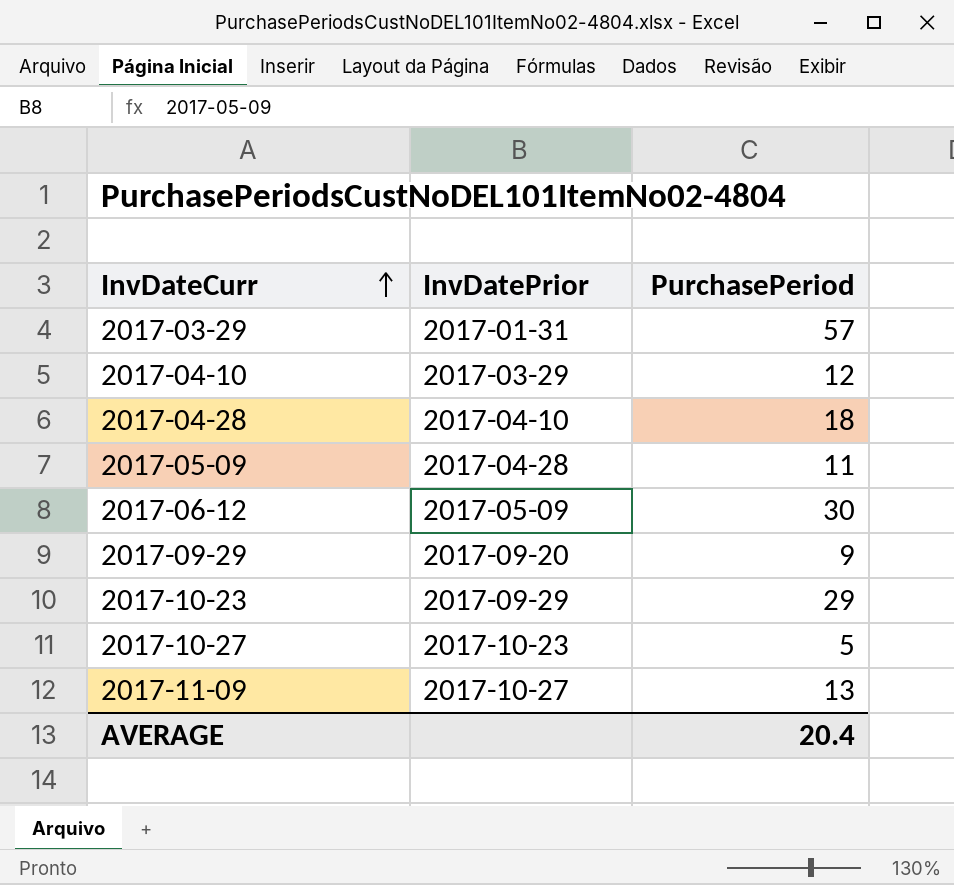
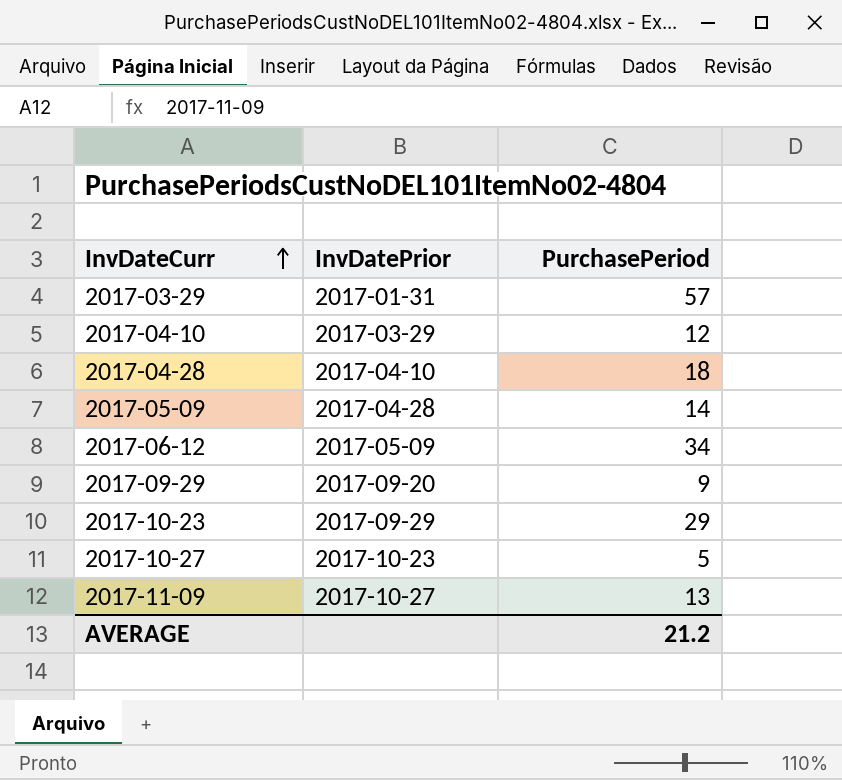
2017-05-09 | PurchasePeriod: 11 -> 14
2017-06-12 | PurchasePeriod: 30 -> 34
AVERAGE | PurchasePeriod: 20.4 -> 21.2

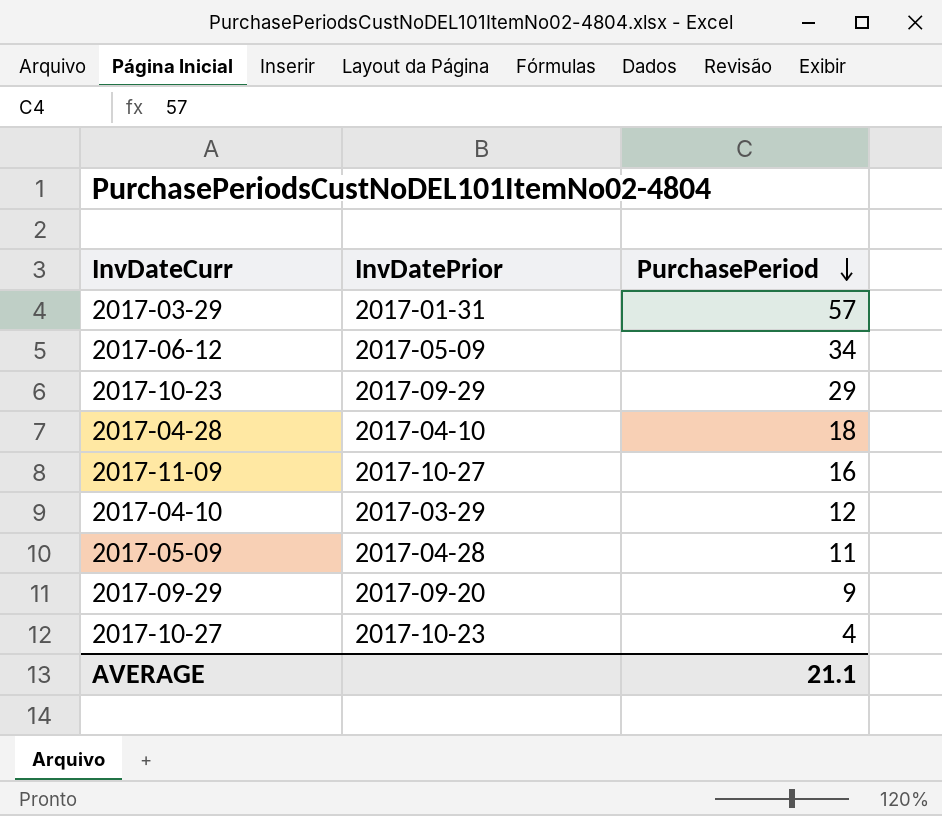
row order: InvDateCurr ascending -> PurchasePeriod descending
2017-11-09 | PurchasePeriod: 13 -> 16
2017-05-09 | PurchasePeriod: 14 -> 11
2017-10-27 | PurchasePeriod: 5 -> 4
AVERAGE | PurchasePeriod: 21.2 -> 21.1

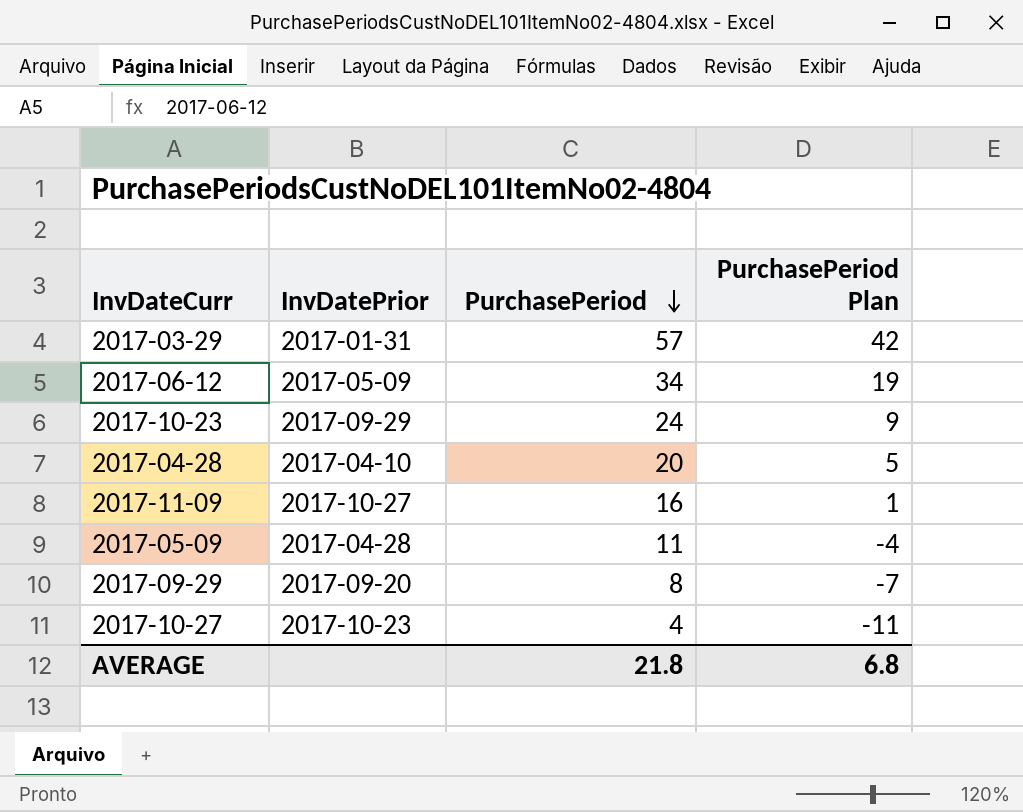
column PurchasePeriod Plan | formula: none -> [PurchasePeriod] - 15
row 2017-04-10: 2017-03-29 | 12 -> none
2017-10-23 | PurchasePeriod: 29 -> 24
2017-04-28 | PurchasePeriod: 18 -> 20
2017-09-29 | PurchasePeriod: 9 -> 8
AVERAGE | PurchasePeriod: 21.1 -> 21.8

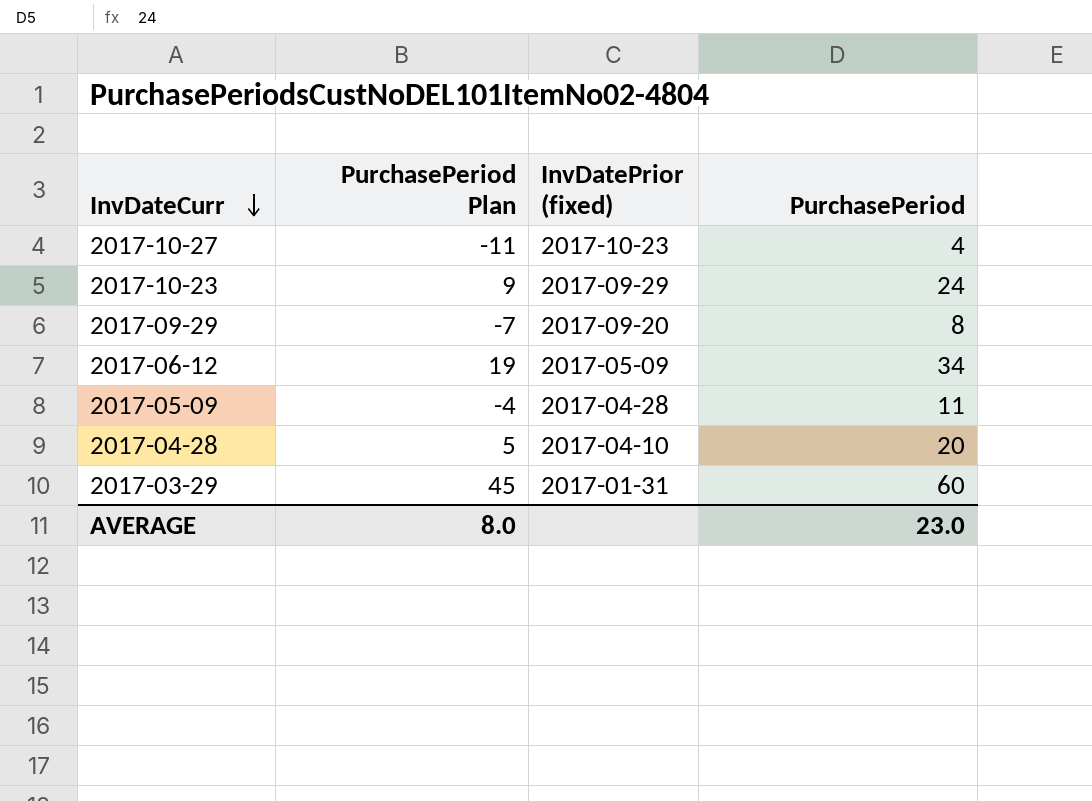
row order: PurchasePeriod descending -> InvDateCurr descending
column PurchasePeriod Plan | position: 4 -> 2
column name: InvDatePrior -> InvDatePrior (fixed)
row 2017-11-09: 2017-10-27 | 16 | 1 -> none
2017-03-29 | PurchasePeriod Plan: 42 -> 45
2017-03-29 | PurchasePeriod: 57 -> 60
AVERAGE | PurchasePeriod Plan: 6.8 -> 8.0
AVERAGE | PurchasePeriod: 21.8 -> 23.0

